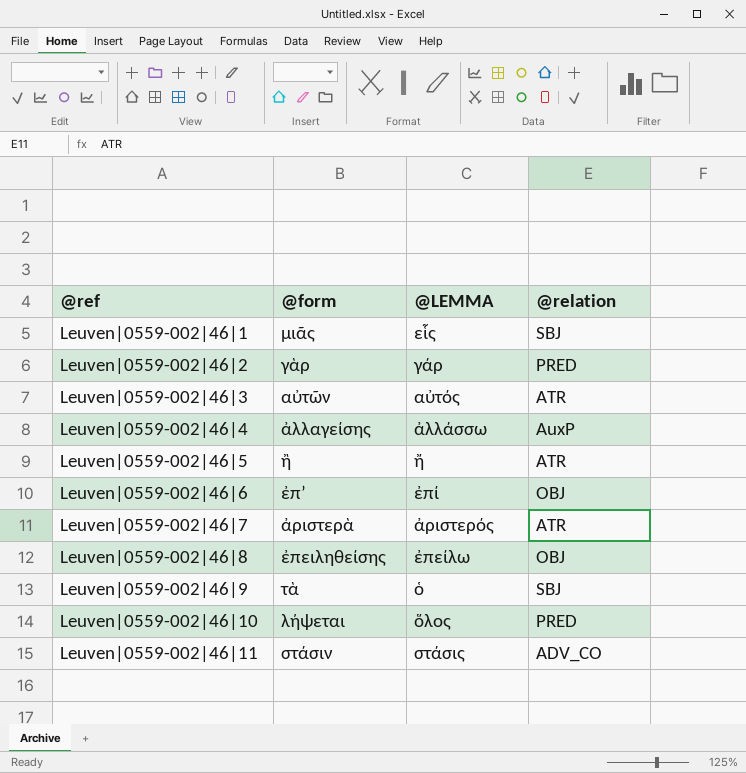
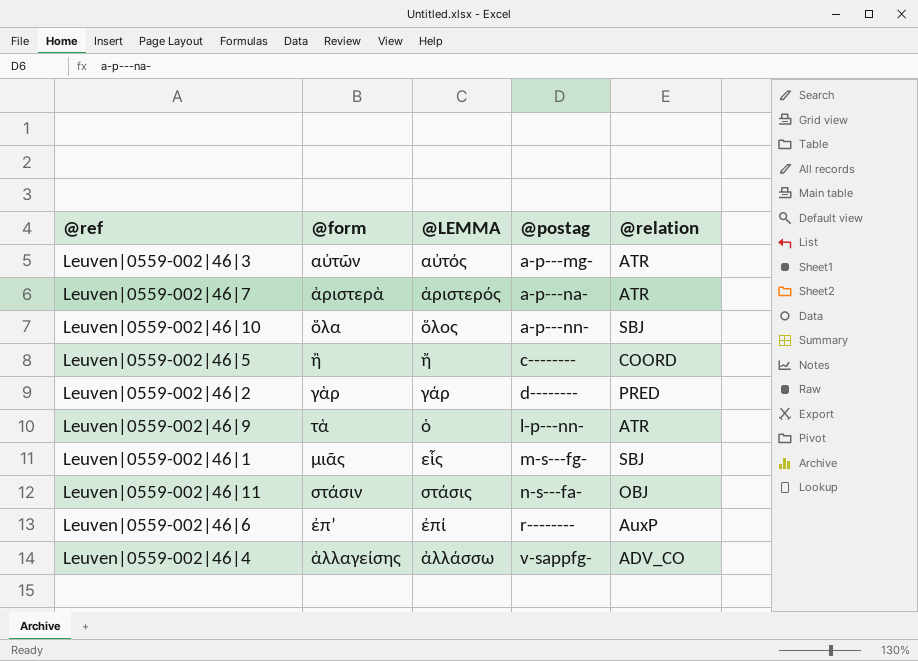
row order: @ref ascending -> @postag ascending
column @postag | position: none -> 4
row Leuven|0559-002|46|8: ἐπειληθείσης | ἐπείλω | OBJ -> none
Leuven|0559-002|46|10 | @form: λήψεται -> ὅλα
Leuven|0559-002|46|10 | @relation: PRED -> SBJ
Leuven|0559-002|46|5 | @relation: ATR -> COORD
Leuven|0559-002|46|9 | @relation: SBJ -> ATR
Leuven|0559-002|46|11 | @relation: ADV_CO -> OBJ
Leuven|0559-002|46|6 | @relation: OBJ -> AuxP
Leuven|0559-002|46|4 | @relation: AuxP -> ADV_CO

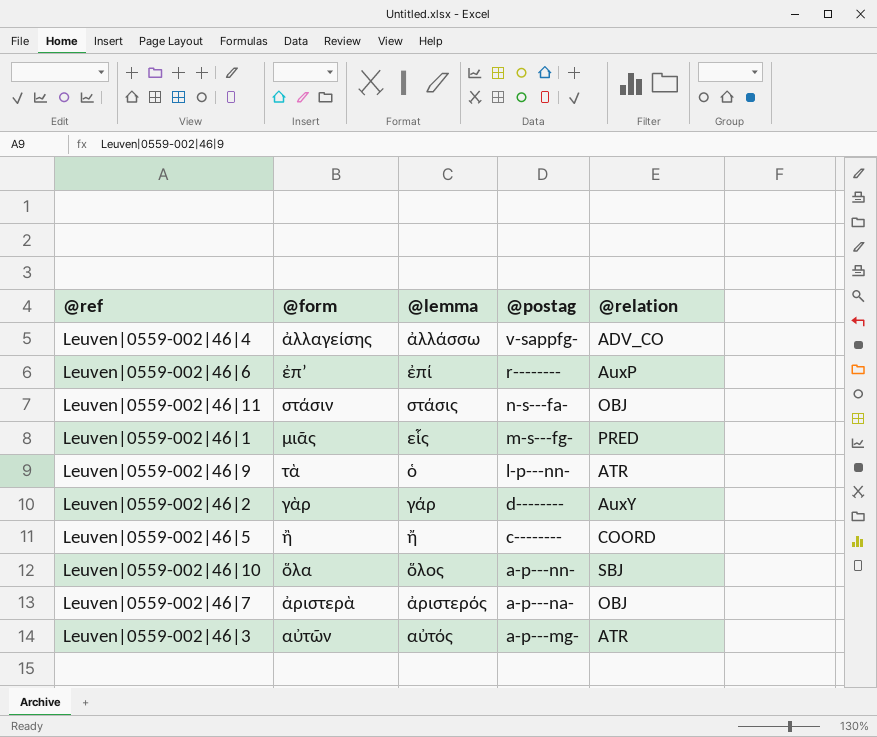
row order: @postag ascending -> @postag descending
column name: @LEMMA -> @lemma
Leuven|0559-002|46|1 | @relation: SBJ -> PRED
Leuven|0559-002|46|2 | @relation: PRED -> AuxY
Leuven|0559-002|46|7 | @relation: ATR -> OBJ

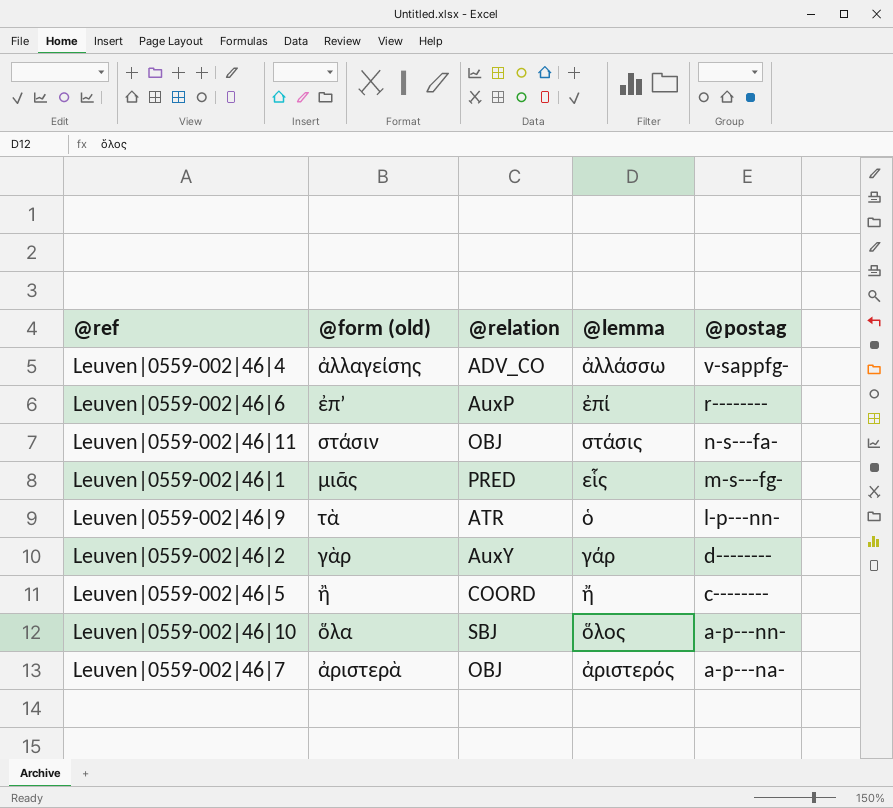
column name: @form -> @form (old)
column @relation | position: 5 -> 3
row Leuven|0559-002|46|3: αὐτῶν | αὐτός | a-p---mg- | ATR -> none

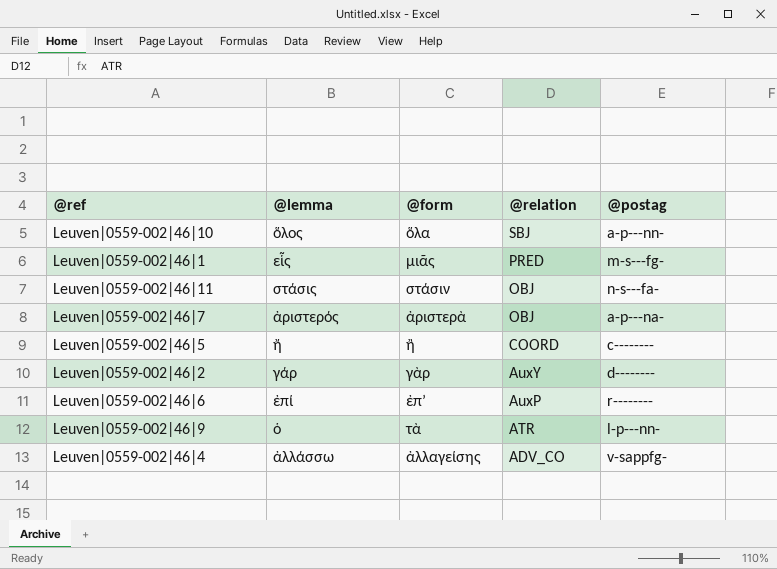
row order: @postag descending -> @relation descending
column @lemma | position: 4 -> 2
column name: @form (old) -> @form

